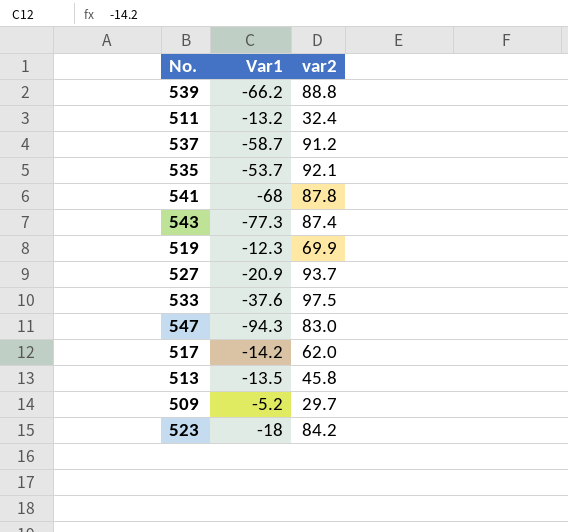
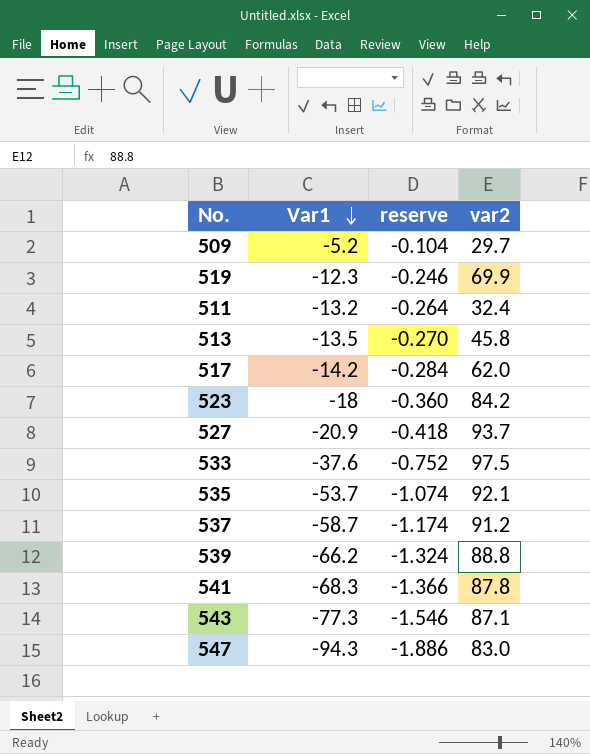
row order: none -> Var1 descending
column reserve | formula: none -> [Var1] * 0.02
541 | Var1: -68 -> -68.3
543 | var2: 87.4 -> 87.1

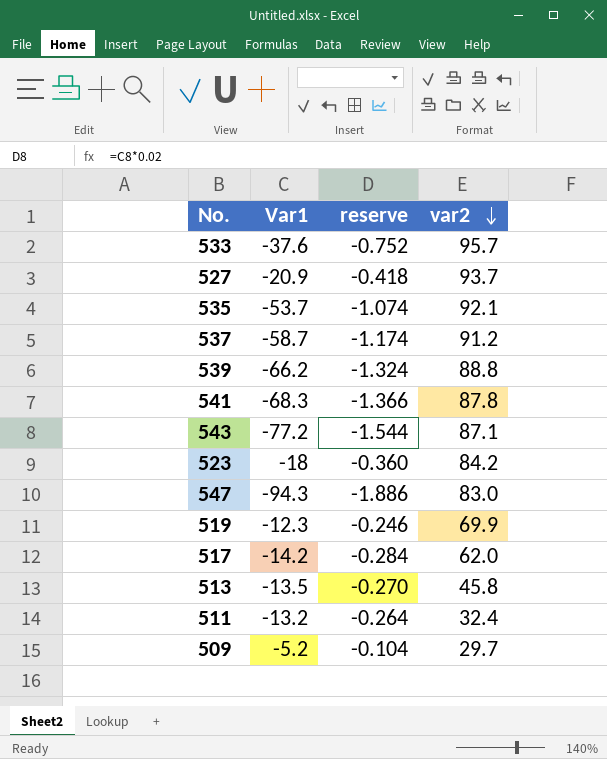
row order: Var1 descending -> var2 descending
533 | var2: 97.5 -> 95.7
543 | Var1: -77.3 -> -77.2
543 | reserve: -1.546 -> -1.544

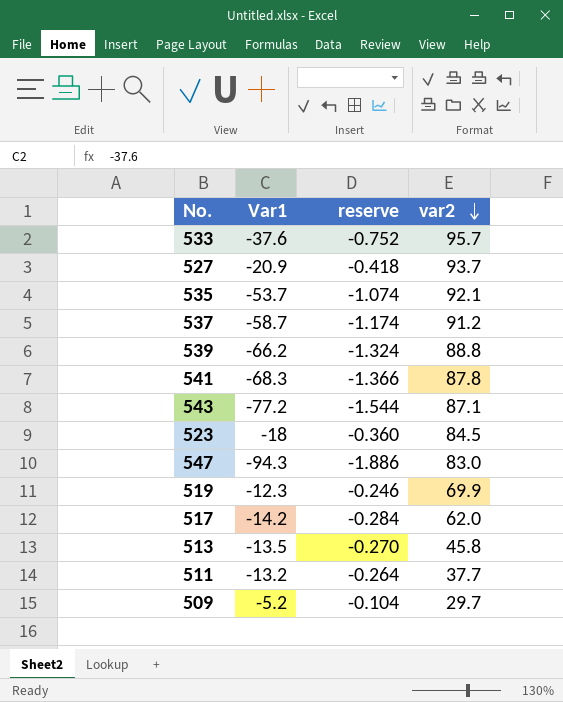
523 | var2: 84.2 -> 84.5
511 | var2: 32.4 -> 37.7

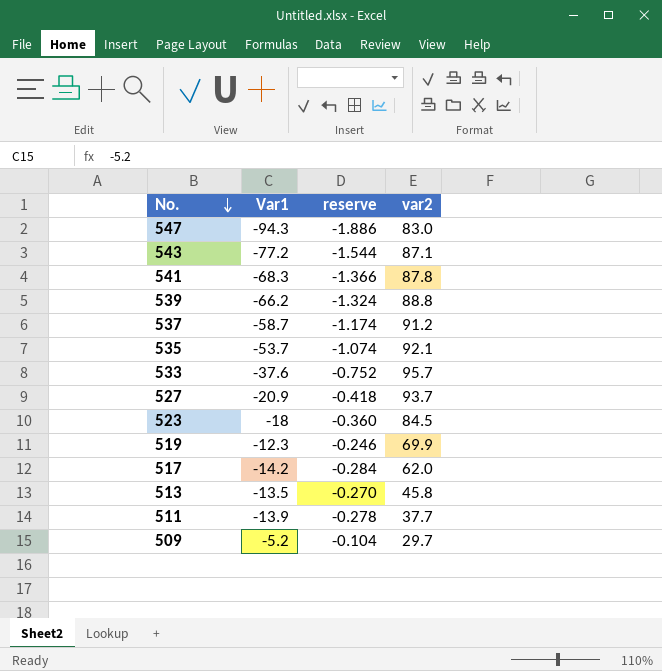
row order: var2 descending -> No. descending
511 | Var1: -13.2 -> -13.9
511 | reserve: -0.264 -> -0.278

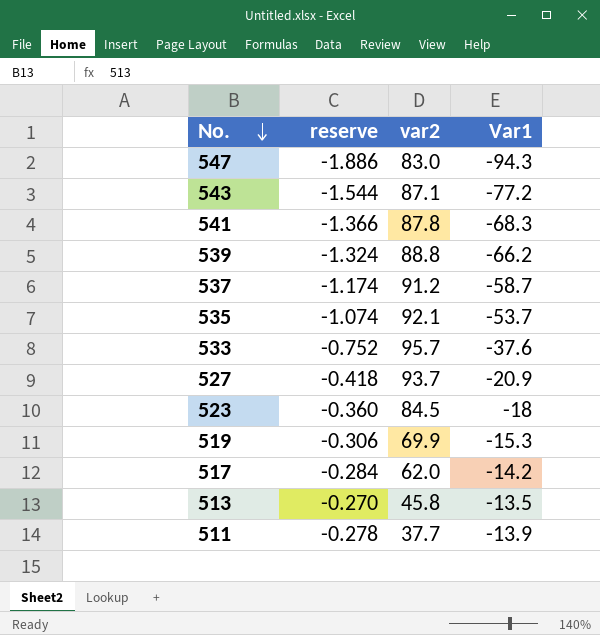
column Var1 | position: 2 -> 4
row 509: -5.2 | -0.104 | 29.7 -> none
519 | reserve: -0.246 -> -0.306
519 | Var1: -12.3 -> -15.3

